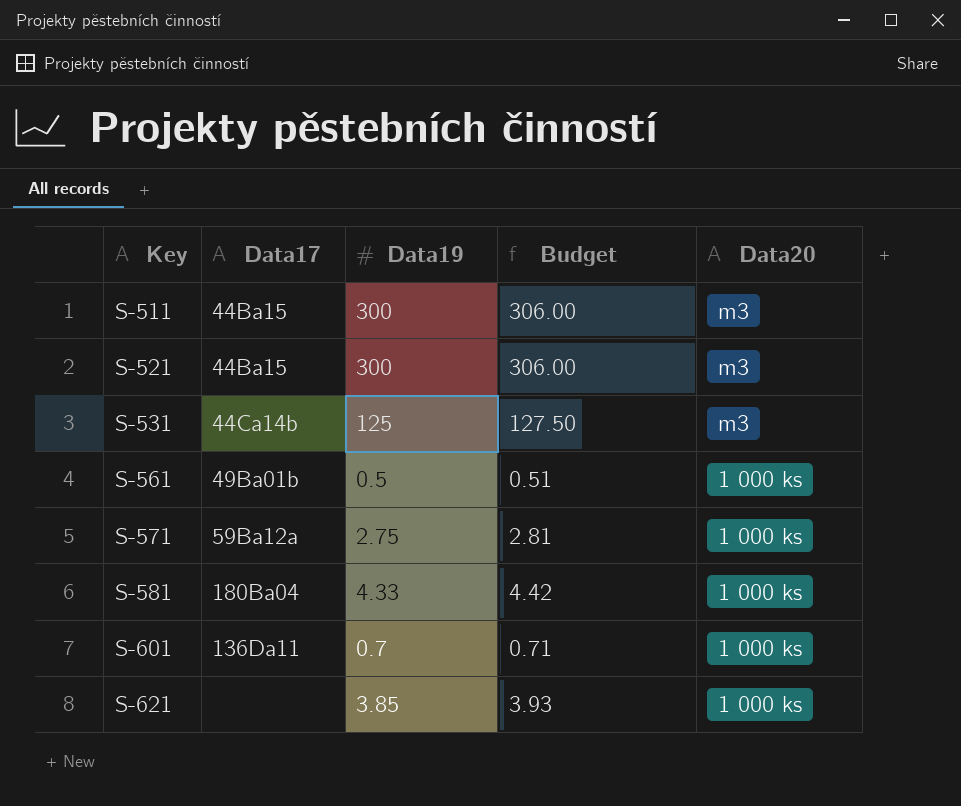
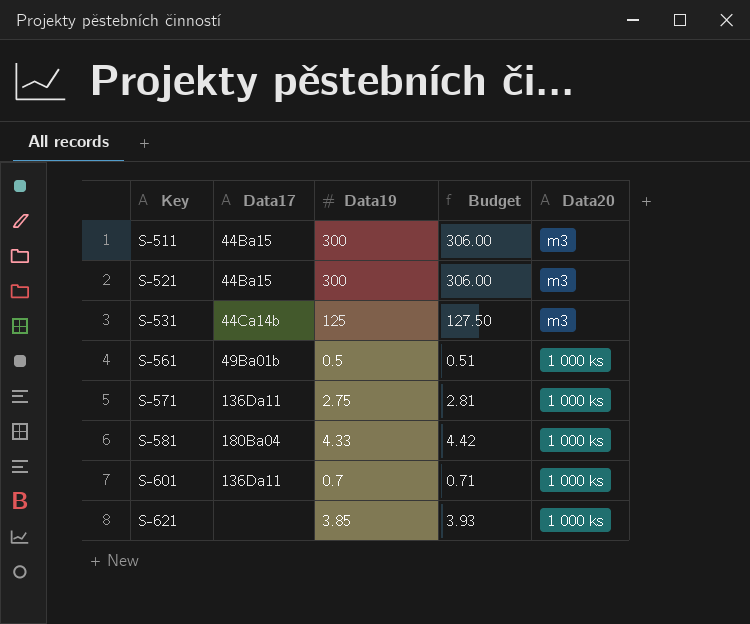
S-571 | Data17: 59Ba12a -> 136Da11

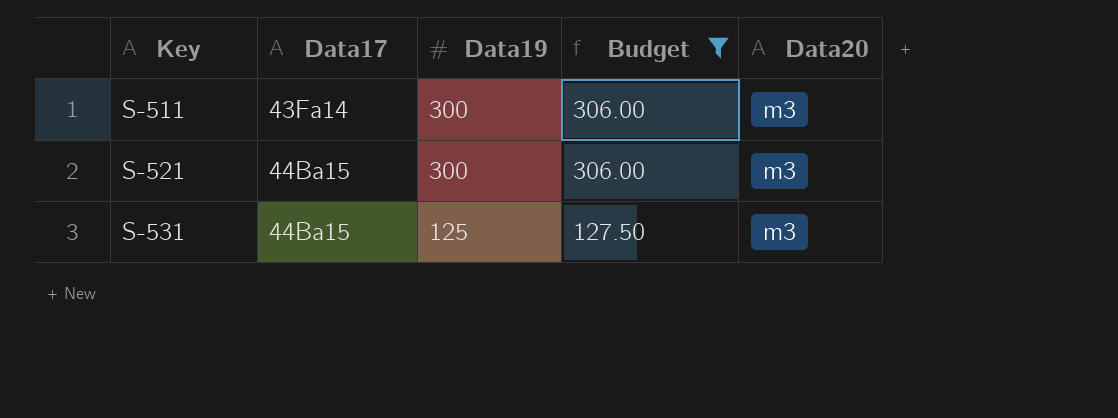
filter: none -> Budget >= 127.50
S-511 | Data17: 44Ba15 -> 43Fa14
S-531 | Data17: 44Ca14b -> 44Ba15

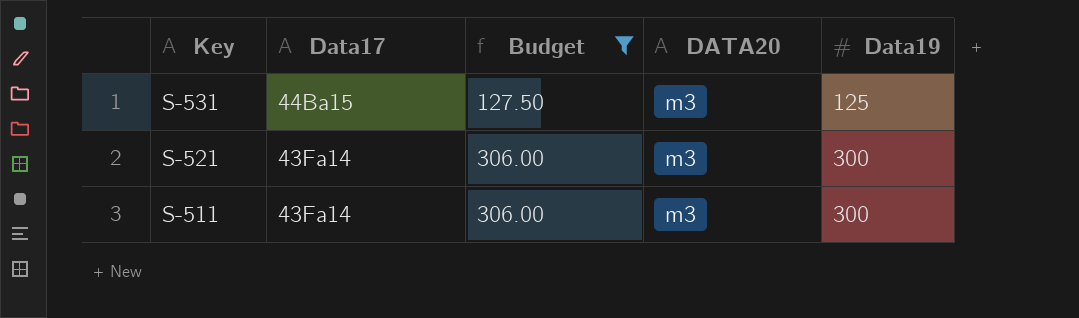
row order: Key ascending -> Key descending
column name: Data20 -> DATA20
column Data19 | position: 3 -> 5
S-521 | Data17: 44Ba15 -> 43Fa14

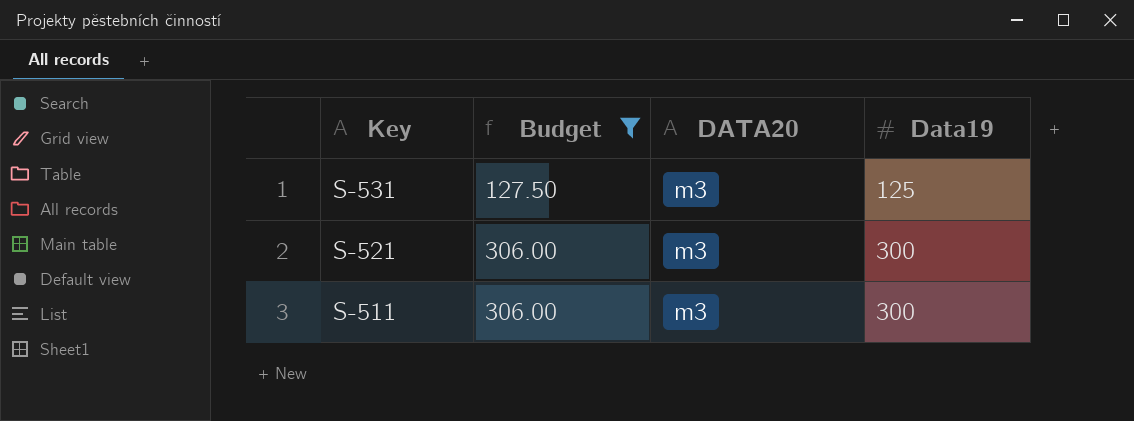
column Data17 | position: 2 -> none

